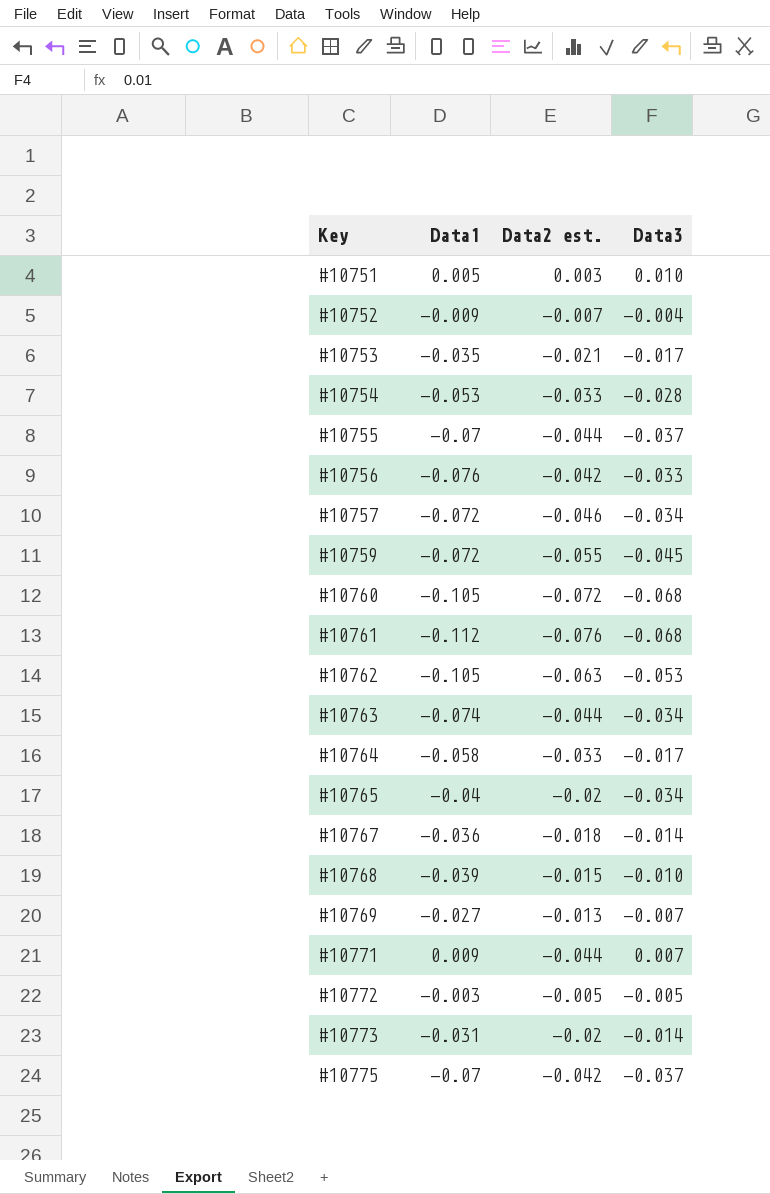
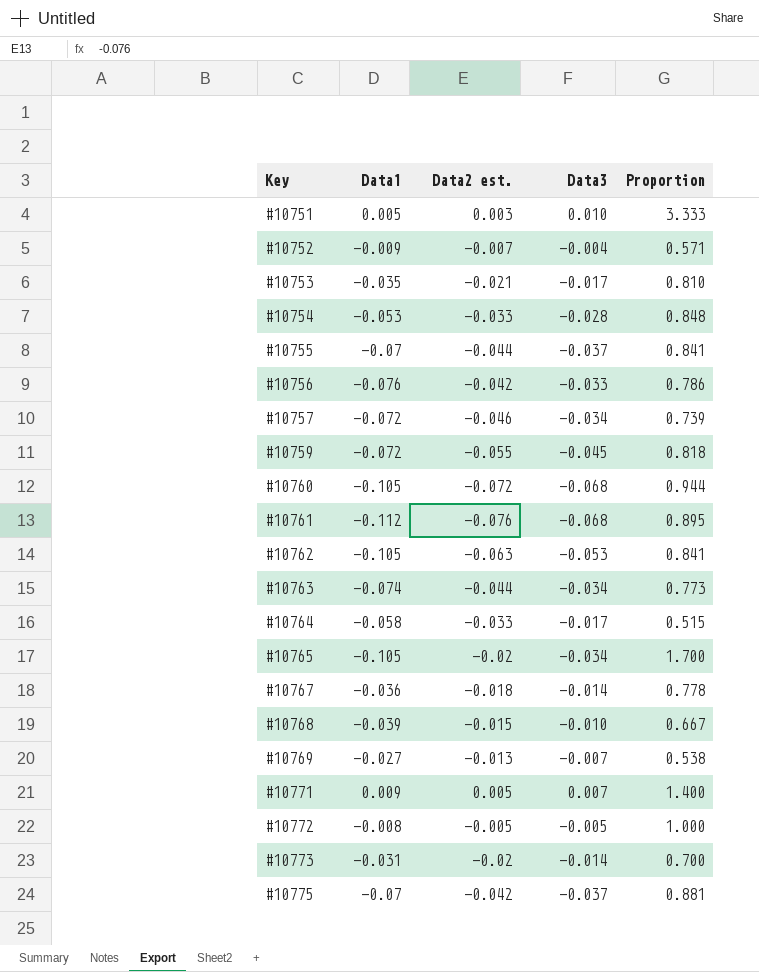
column Proportion | formula: none -> [Data3] / [Data2 est.]
#10765 | Data1: -0.04 -> -0.105
#10771 | Data2 est.: -0.044 -> 0.005
#10772 | Data1: -0.003 -> -0.008

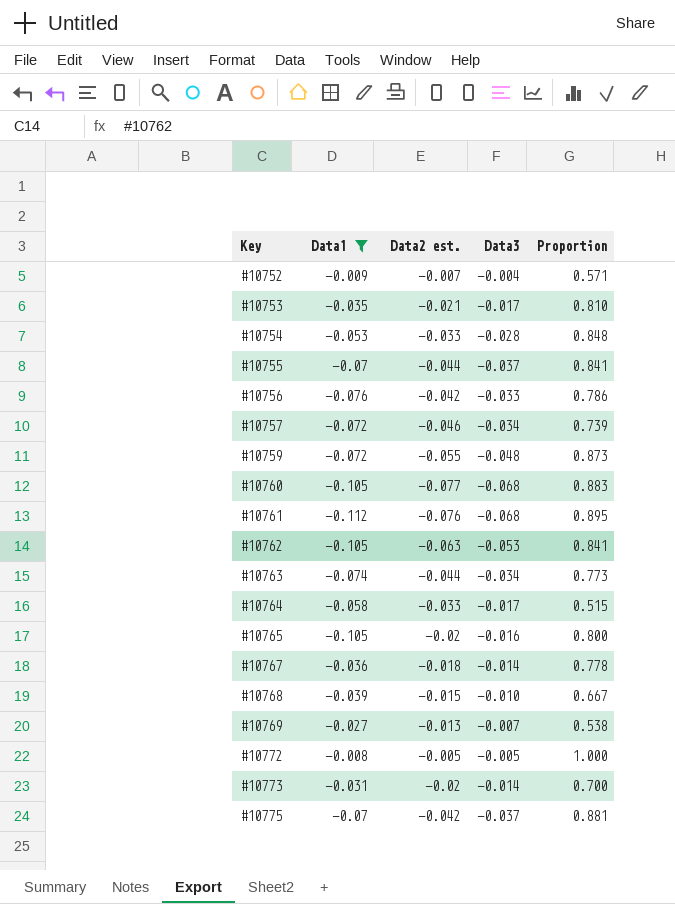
filter: none -> Data1 <= -0.008
#10759 | Data3: -0.045 -> -0.048
#10759 | Proportion: 0.818 -> 0.873
#10760 | Data2 est.: -0.072 -> -0.077
#10760 | Proportion: 0.944 -> 0.883
#10765 | Data3: -0.034 -> -0.016
#10765 | Proportion: 1.700 -> 0.800

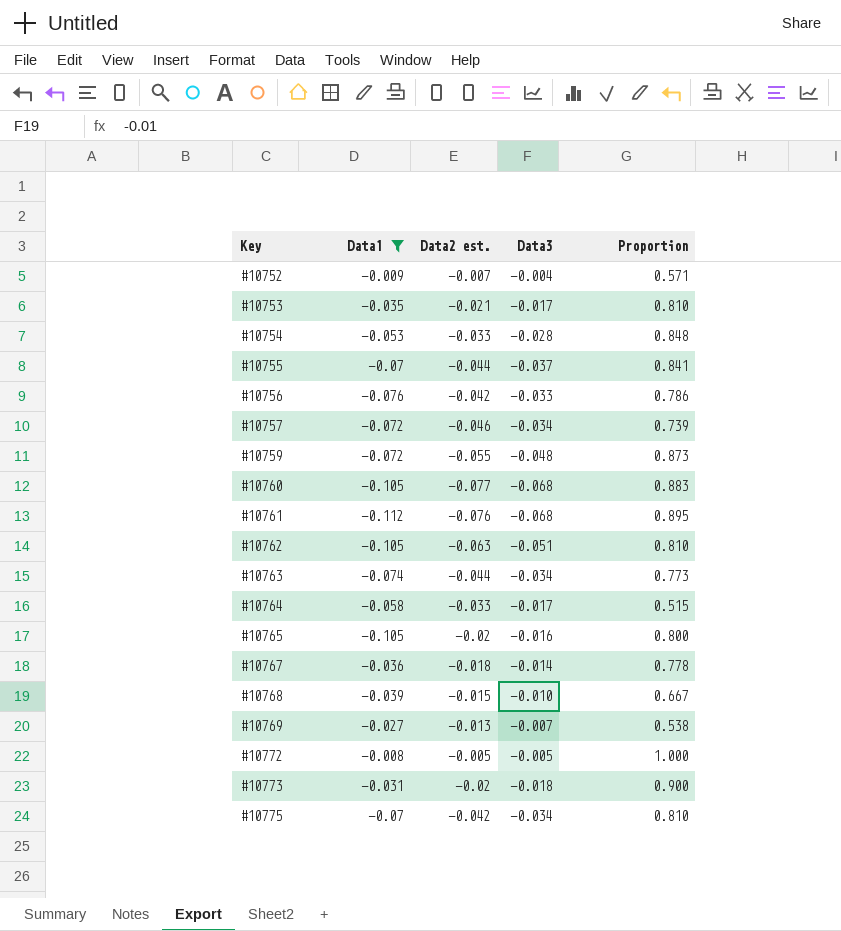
#10762 | Data3: -0.053 -> -0.051
#10762 | Proportion: 0.841 -> 0.810
#10773 | Data3: -0.014 -> -0.018
#10773 | Proportion: 0.700 -> 0.900
#10775 | Data3: -0.037 -> -0.034
#10775 | Proportion: 0.881 -> 0.810

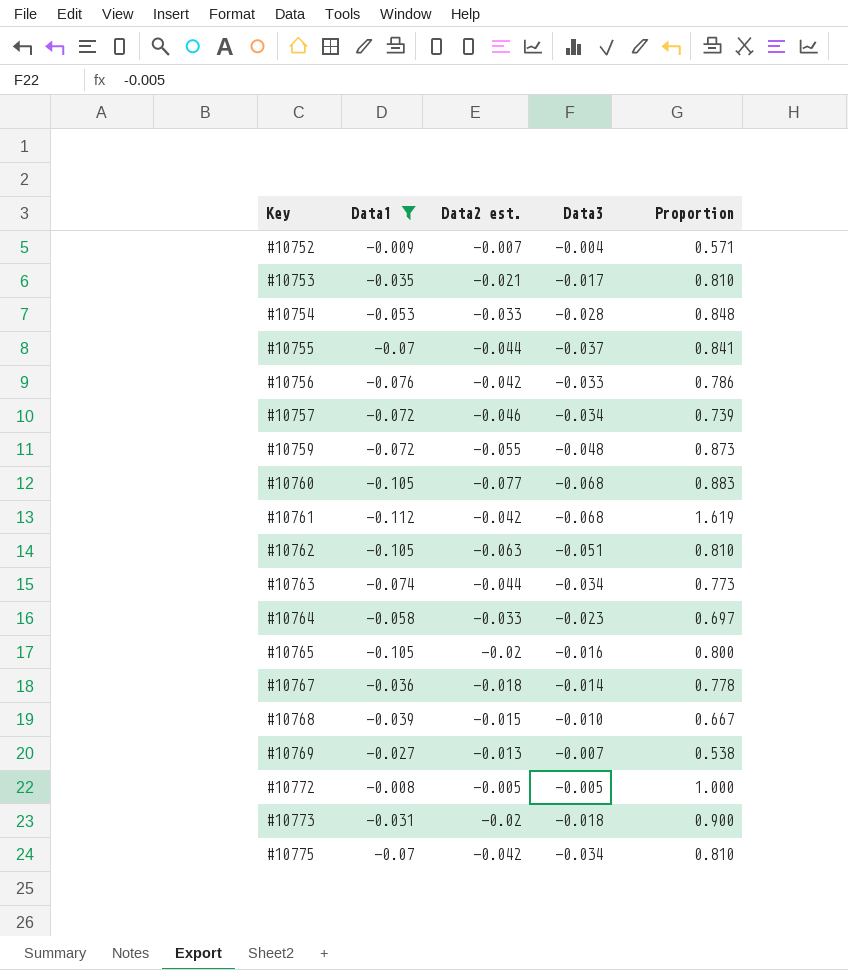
#10761 | Data2 est.: -0.076 -> -0.042
#10761 | Proportion: 0.895 -> 1.619
#10764 | Data3: -0.017 -> -0.023
#10764 | Proportion: 0.515 -> 0.697

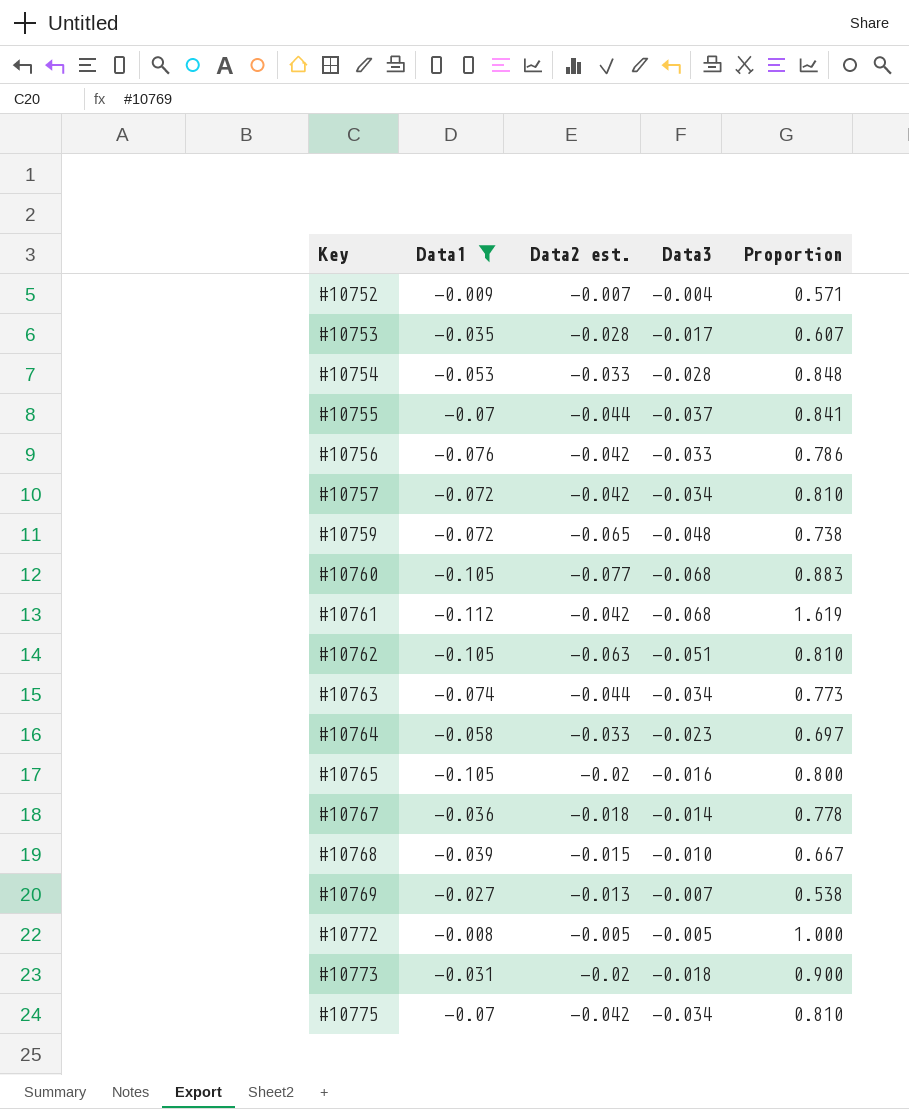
#10753 | Data2 est.: -0.021 -> -0.028
#10753 | Proportion: 0.810 -> 0.607
#10757 | Data2 est.: -0.046 -> -0.042
#10757 | Proportion: 0.739 -> 0.810
#10759 | Data2 est.: -0.055 -> -0.065
#10759 | Proportion: 0.873 -> 0.738

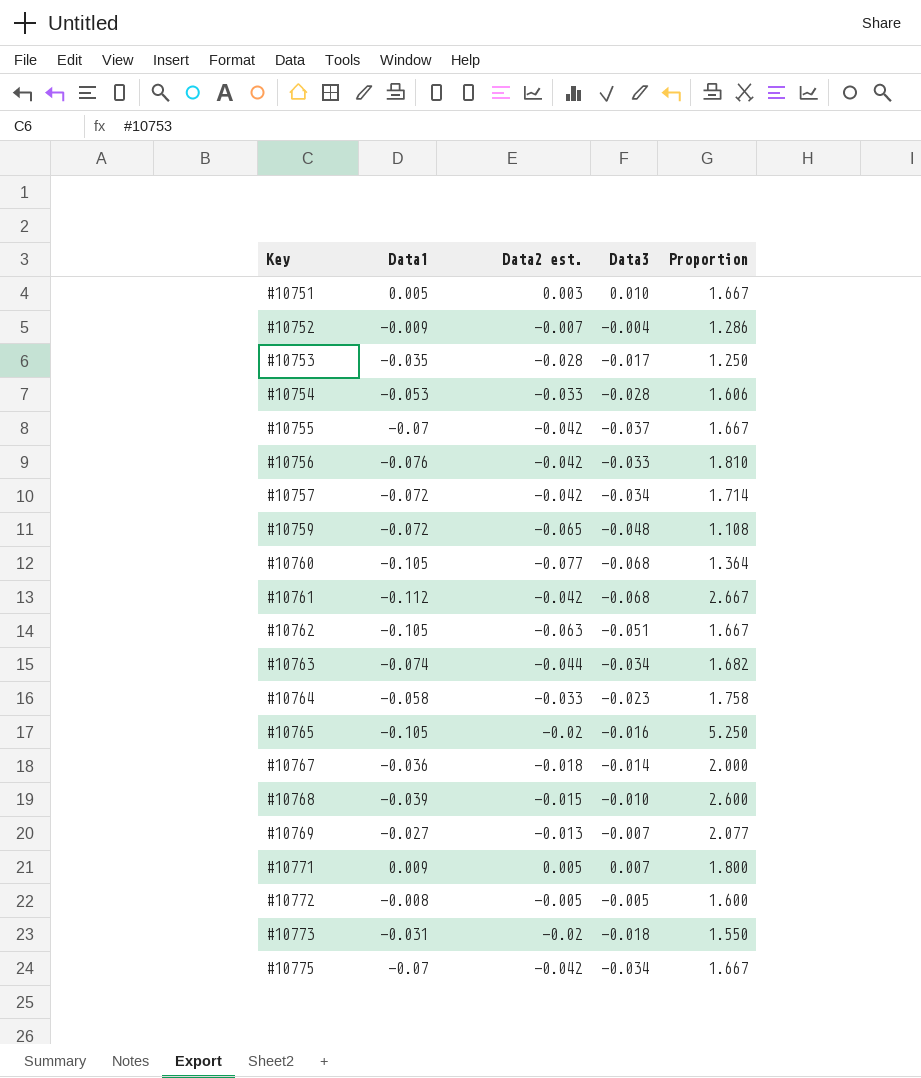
filter: Data1 <= -0.008 -> none
column Proportion | formula: [Data3] / [Data2 est.] -> [Data1] / [Data2 est.]
#10755 | Data2 est.: -0.044 -> -0.042

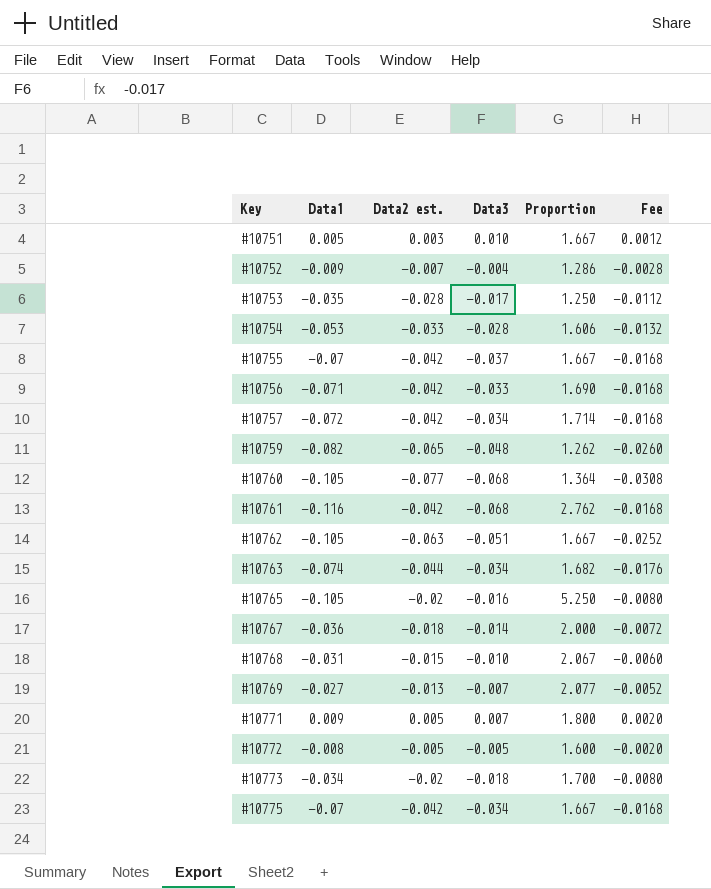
column Fee | formula: none -> [Data2 est.] * 0.4
row #10764: -0.058 | -0.033 | -0.023 | 1.758 -> none
#10756 | Data1: -0.076 -> -0.071
#10756 | Proportion: 1.810 -> 1.690
#10759 | Data1: -0.072 -> -0.082
#10759 | Proportion: 1.108 -> 1.262
#10761 | Data1: -0.112 -> -0.116
#10761 | Proportion: 2.667 -> 2.762
#10768 | Data1: -0.039 -> -0.031
#10768 | Proportion: 2.600 -> 2.067
#10773 | Data1: -0.031 -> -0.034
#10773 | Proportion: 1.550 -> 1.700

